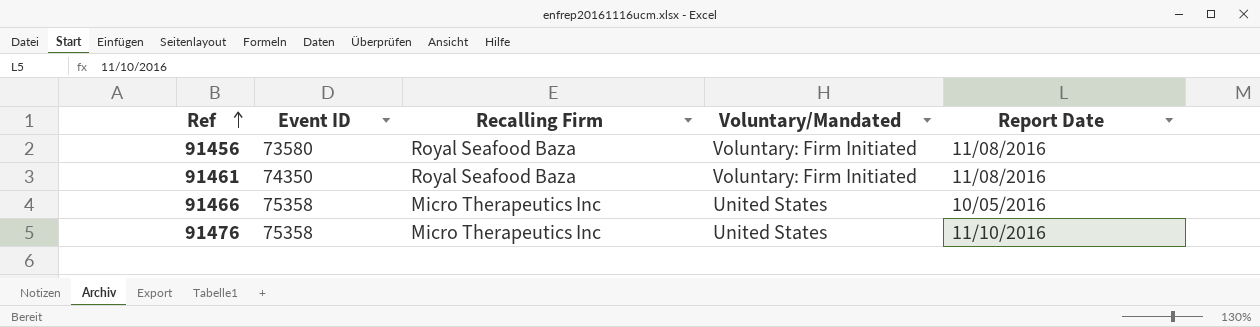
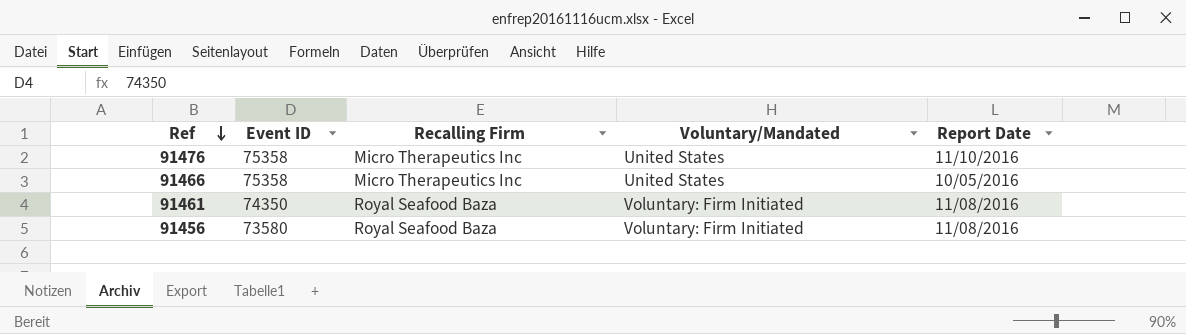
row order: Ref ascending -> Ref descending

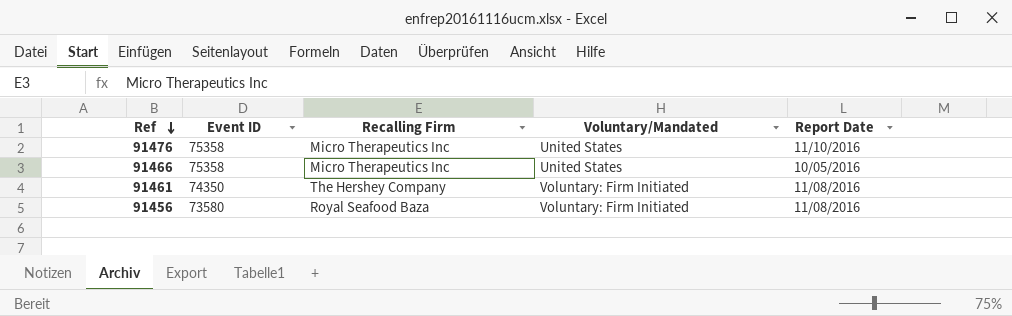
91461 | Recalling Firm: Royal Seafood Baza -> The Hershey Company

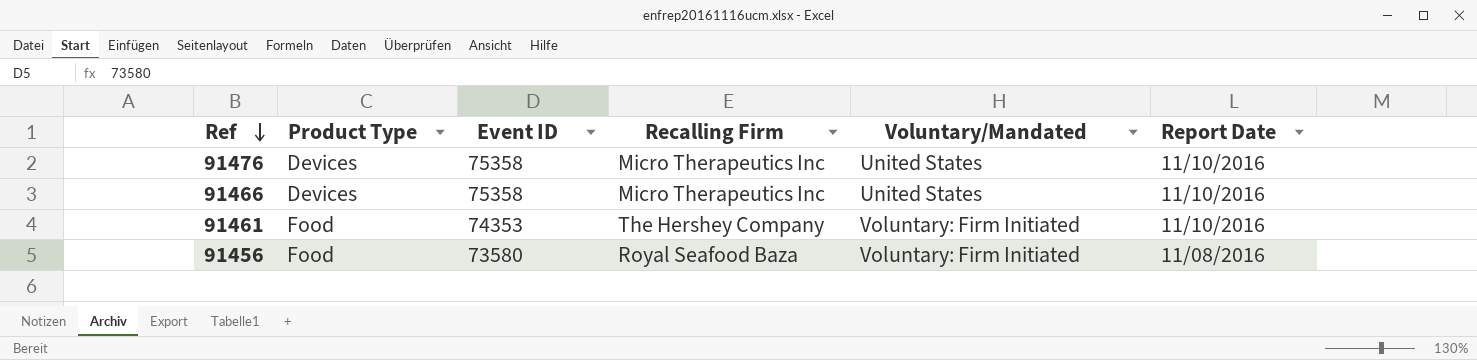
column Product Type | position: none -> 2
91466 | Report Date: 10/05/2016 -> 11/10/2016
91461 | Event ID: 74350 -> 74353
91461 | Report Date: 11/08/2016 -> 11/10/2016

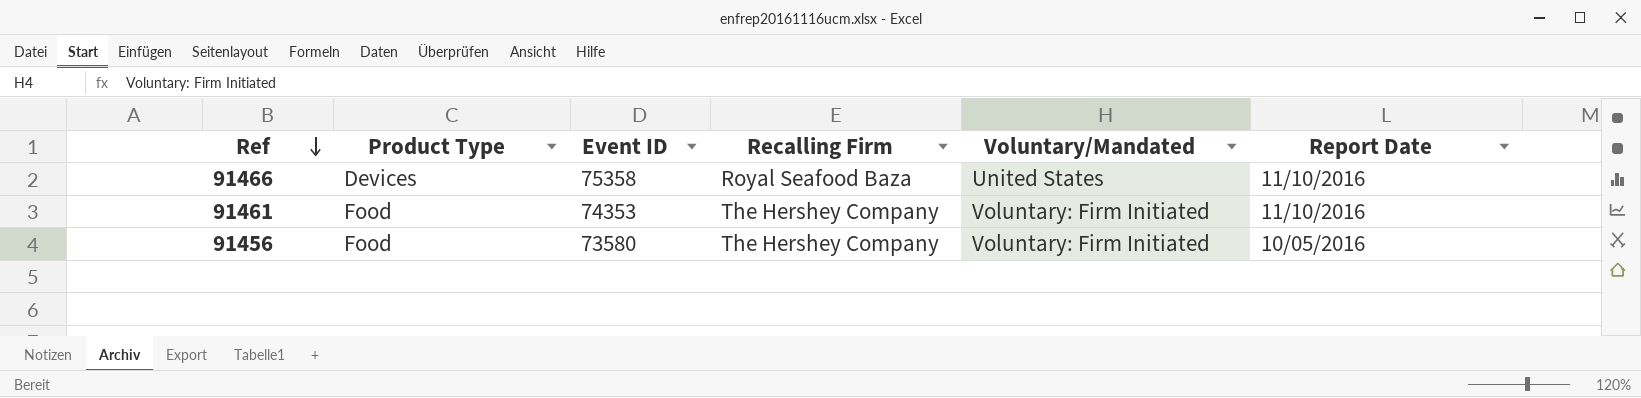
row 91476: Devices | 75358 | Micro Therapeutics Inc | United States | 11/10/2016 -> none
91466 | Recalling Firm: Micro Therapeutics Inc -> Royal Seafood Baza
91456 | Recalling Firm: Royal Seafood Baza -> The Hershey Company
91456 | Report Date: 11/08/2016 -> 10/05/2016

